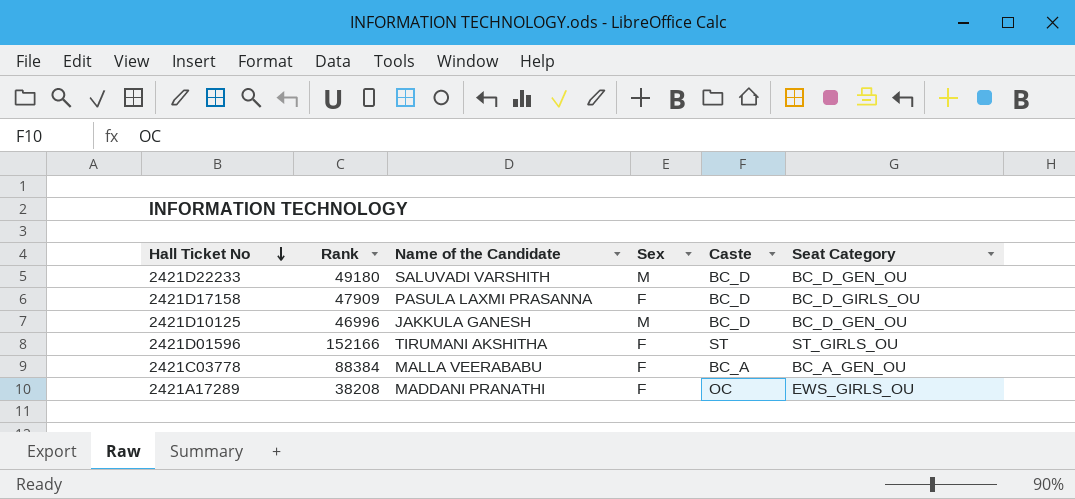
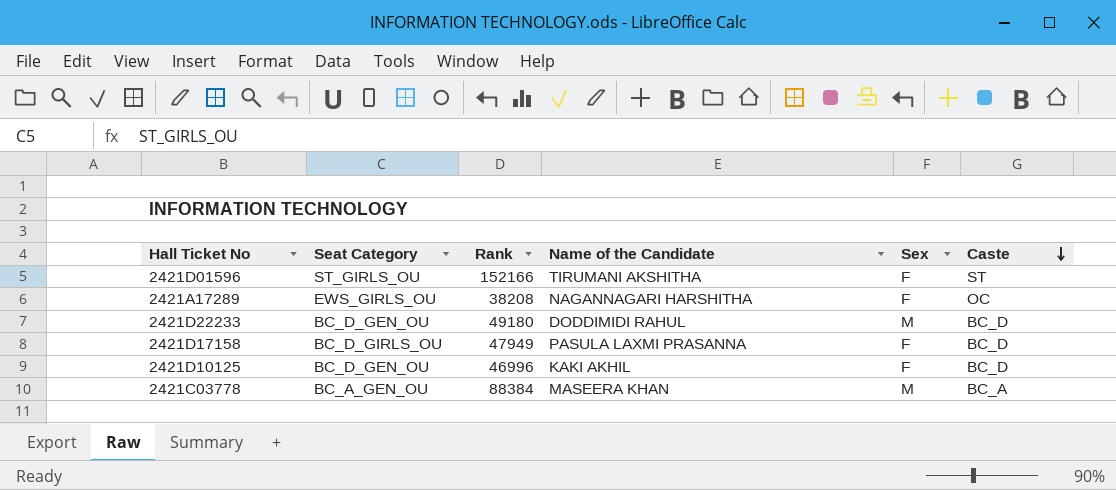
row order: Hall Ticket No descending -> Caste descending
column Seat Category | position: 6 -> 2
2421A17289 | Name of the Candidate: MADDANI PRANATHI -> NAGANNAGARI HARSHITHA
2421D22233 | Name of the Candidate: SALUVADI VARSHITH -> DODDIMIDI RAHUL
2421D17158 | Rank: 47909 -> 47949
2421D10125 | Name of the Candidate: JAKKULA GANESH -> KAKI AKHIL
2421D10125 | Sex: M -> F
2421C03778 | Name of the Candidate: MALLA VEERABABU -> MASEERA KHAN
2421C03778 | Sex: F -> M

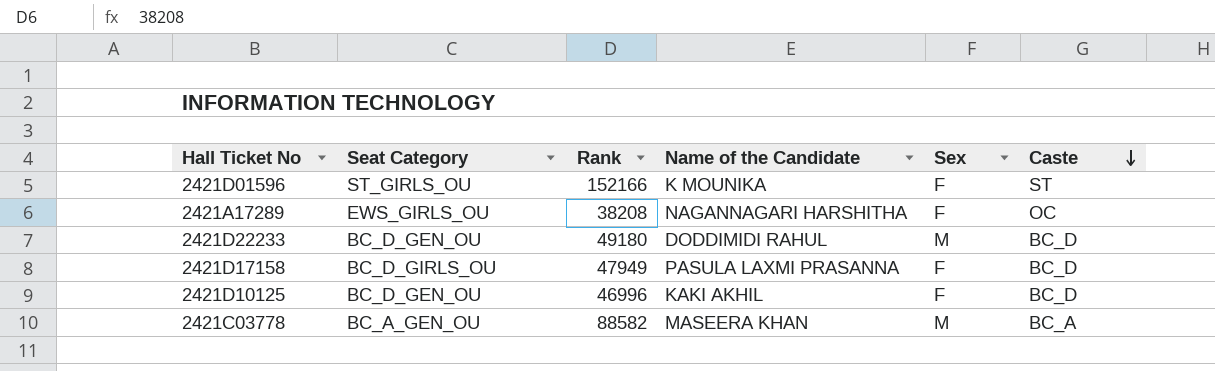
2421D01596 | Name of the Candidate: TIRUMANI AKSHITHA -> K MOUNIKA
2421C03778 | Rank: 88384 -> 88582

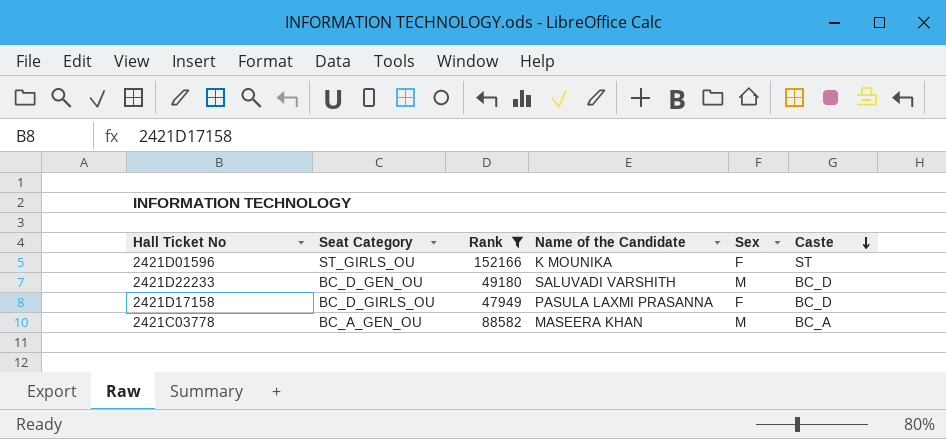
filter: none -> Rank >= 47949
2421D22233 | Name of the Candidate: DODDIMIDI RAHUL -> SALUVADI VARSHITH

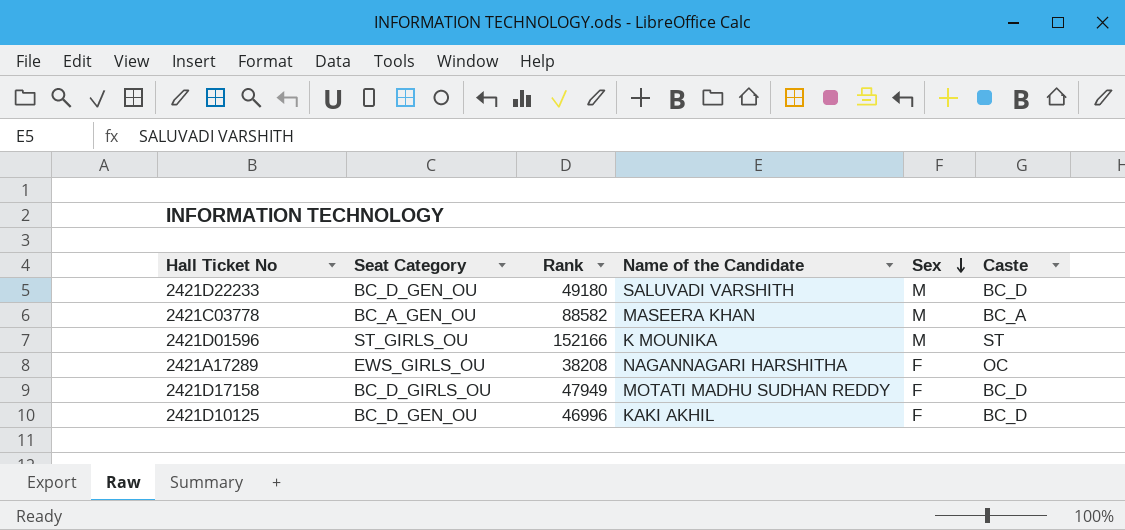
filter: Rank >= 47949 -> none
row order: Caste descending -> Sex descending
2421D01596 | Sex: F -> M
2421D17158 | Name of the Candidate: PASULA LAXMI PRASANNA -> MOTATI MADHU SUDHAN REDDY

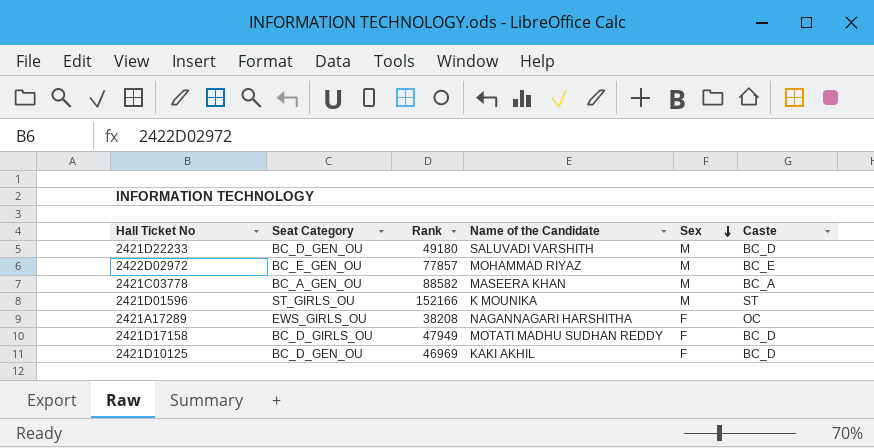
row 2422D02972: none -> BC_E_GEN_OU | 77857 | MOHAMMAD RIYAZ | M | BC_E
2421D10125 | Rank: 46996 -> 46969

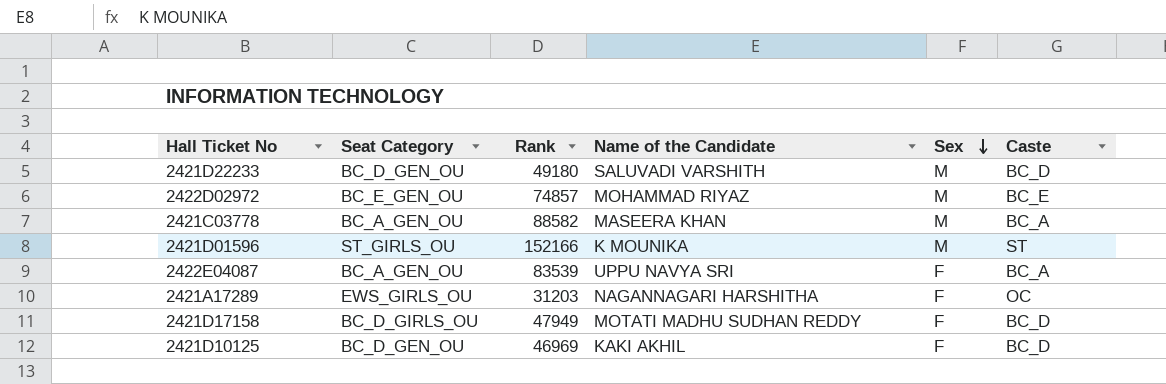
2422D02972 | Rank: 77857 -> 74857
row 2422E04087: none -> BC_A_GEN_OU | 83539 | UPPU NAVYA SRI | F | BC_A
2421A17289 | Rank: 38208 -> 31203

